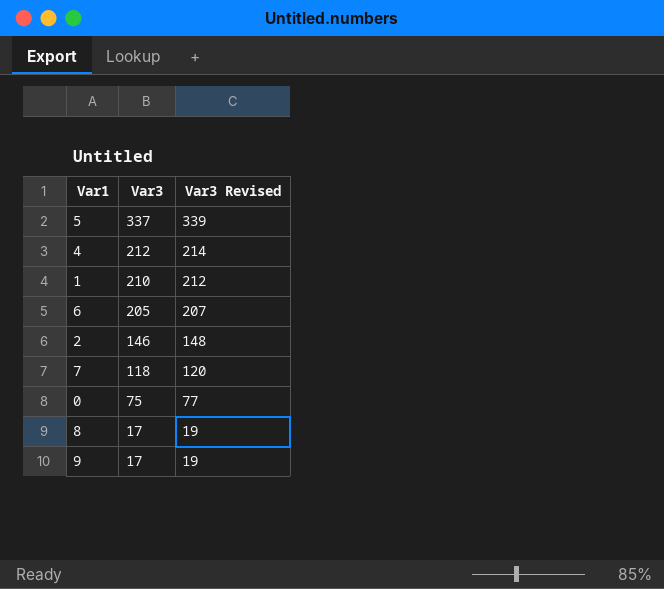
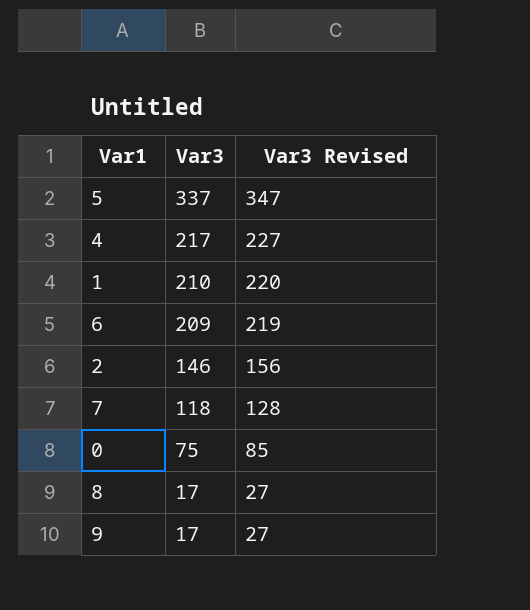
column Var3 Revised | formula: [Var3] + 2 -> [Var3] + 10
4 | Var3: 212 -> 217
6 | Var3: 205 -> 209

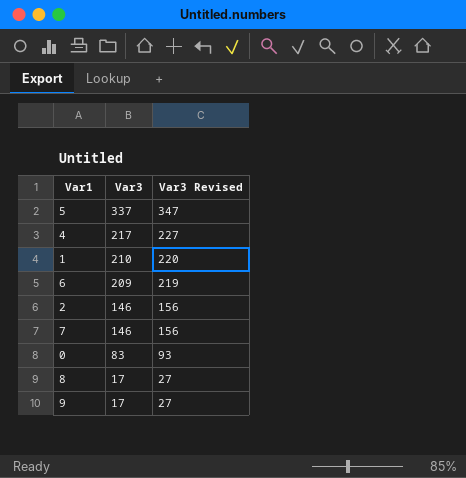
7 | Var3: 118 -> 146
7 | Var3 Revised: 128 -> 156
0 | Var3: 75 -> 83
0 | Var3 Revised: 85 -> 93

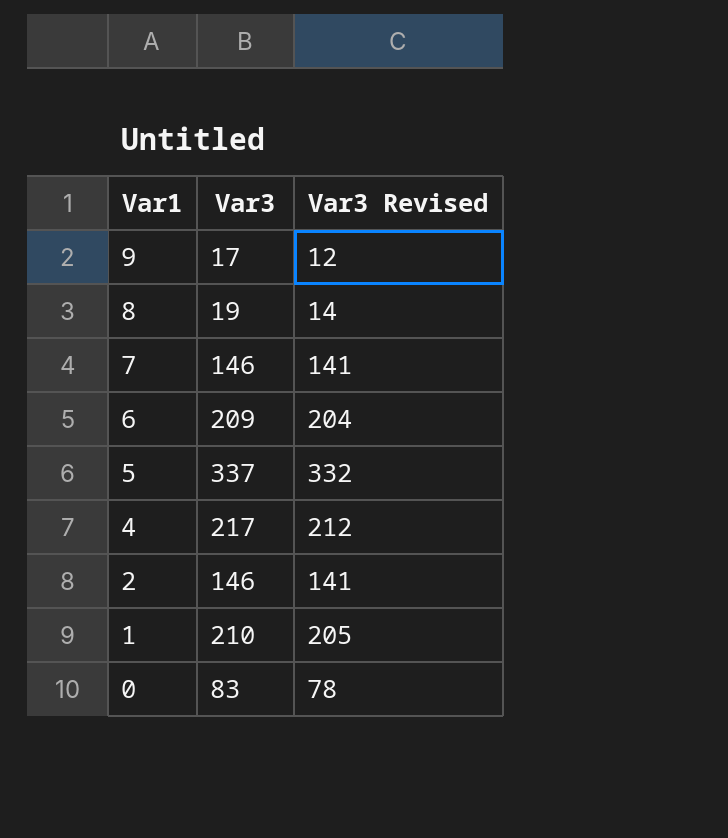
row order: Var3 descending -> Var1 descending
column Var3 Revised | formula: [Var3] + 10 -> [Var3] - 5
8 | Var3: 17 -> 19

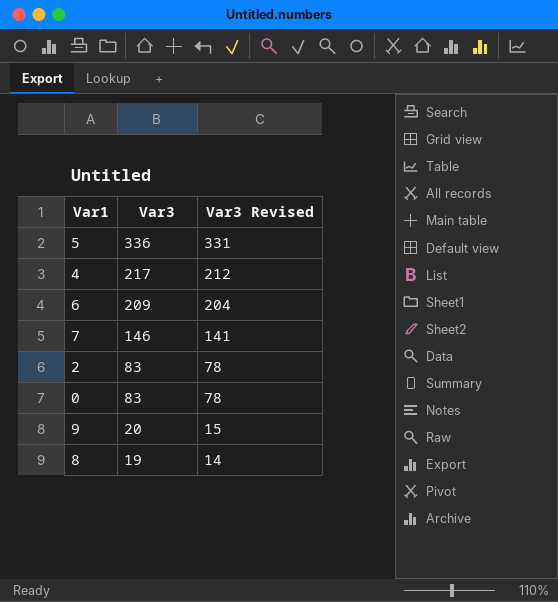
row order: Var1 descending -> Var3 descending
row 1: 210 | 205 -> none
5 | Var3: 337 -> 336
5 | Var3 Revised: 332 -> 331
2 | Var3: 146 -> 83
2 | Var3 Revised: 141 -> 78
9 | Var3: 17 -> 20
9 | Var3 Revised: 12 -> 15

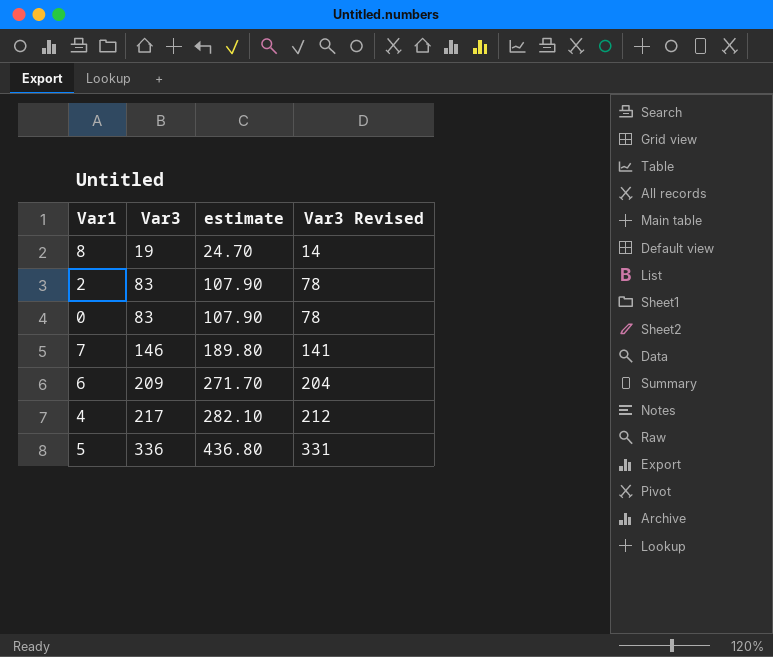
row order: Var3 descending -> Var3 ascending
column estimate | formula: none -> [Var3] * 1.3
row 9: 20 | 15 -> none

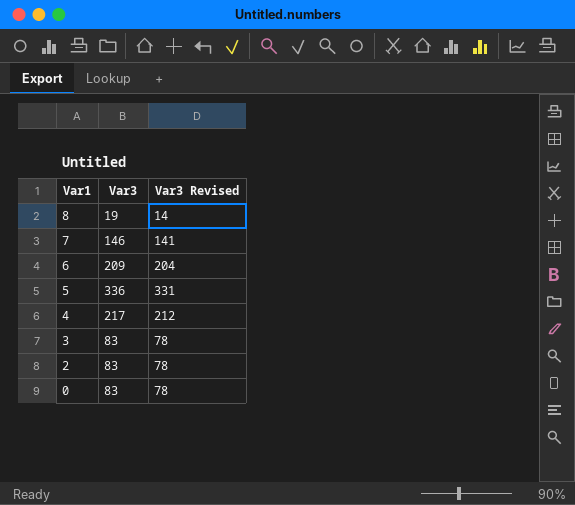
row order: Var3 ascending -> Var1 descending
column estimate | formula: [Var3] * 1.3 -> none
row 3: none -> 83 | 78

